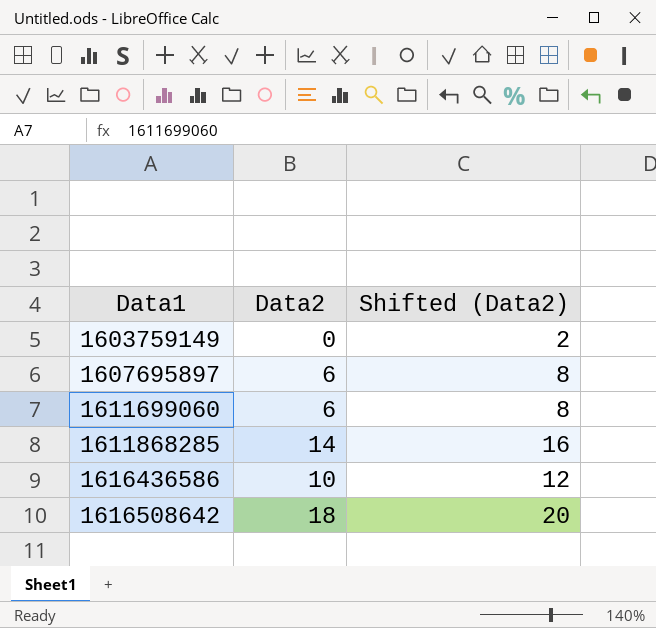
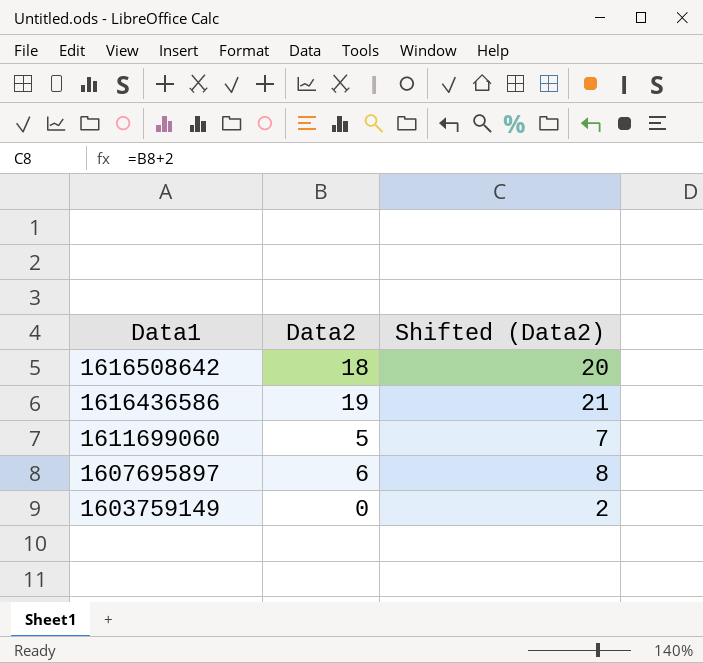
row order: Data1 ascending -> Data1 descending
row 1611868285: 14 | 16 -> none
1616436586 | Data2: 10 -> 19
1616436586 | Shifted (Data2): 12 -> 21
1611699060 | Data2: 6 -> 5
1611699060 | Shifted (Data2): 8 -> 7

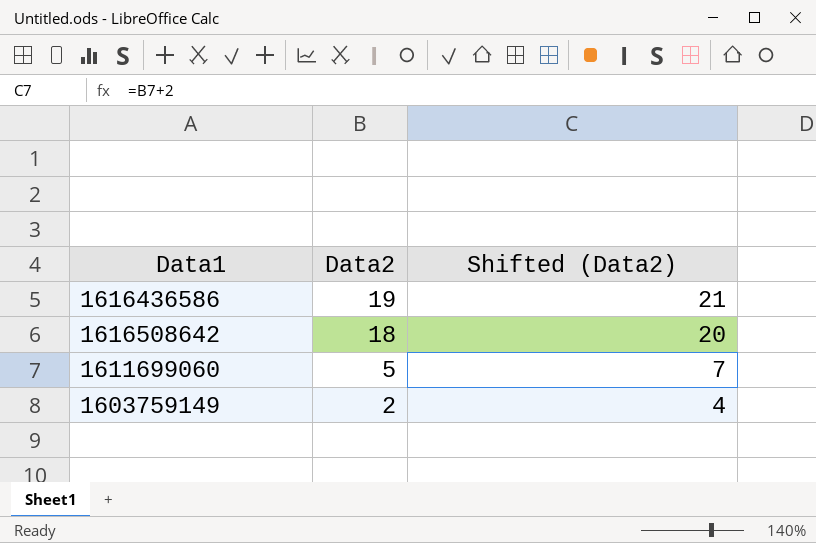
row order: Data1 descending -> Data2 descending
row 1607695897: 6 | 8 -> none
1603759149 | Data2: 0 -> 2
1603759149 | Shifted (Data2): 2 -> 4

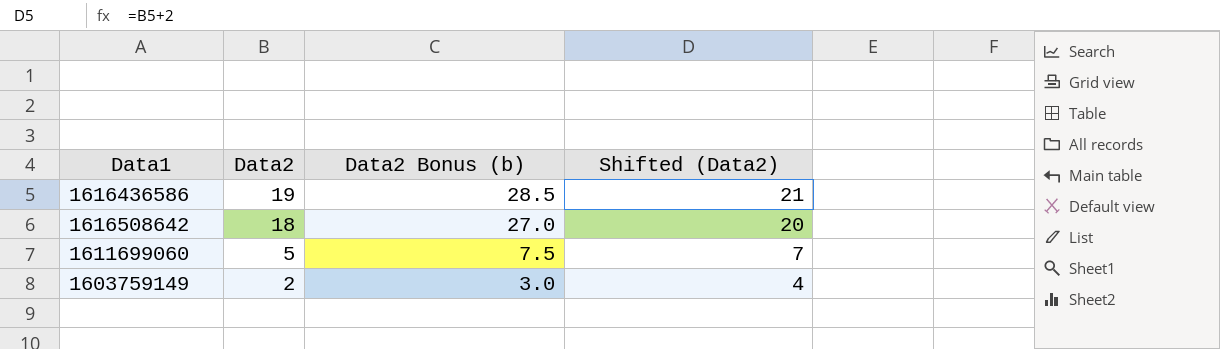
column Data2 Bonus (b) | formula: none -> [Data2] * 1.5

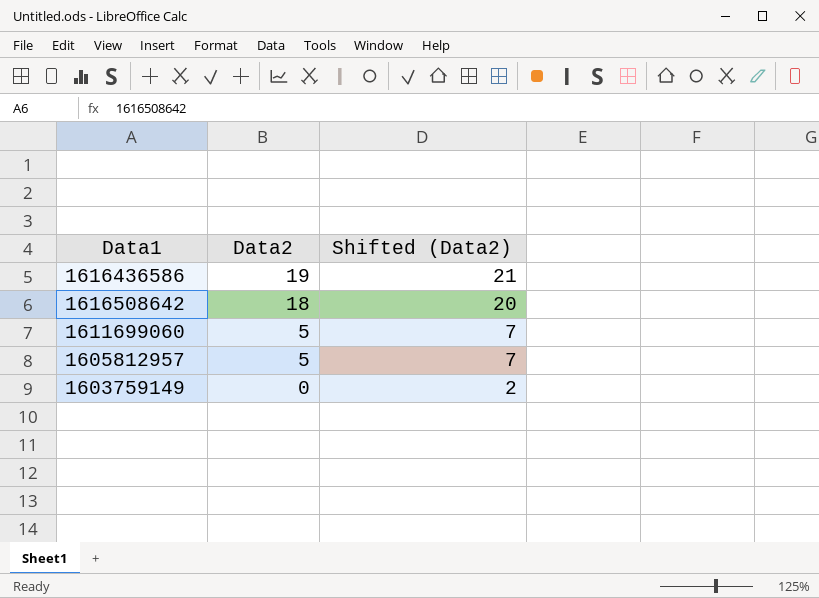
column Data2 Bonus (b) | formula: [Data2] * 1.5 -> none
row 1605812957: none -> 5 | 7
1603759149 | Data2: 2 -> 0
1603759149 | Shifted (Data2): 4 -> 2

